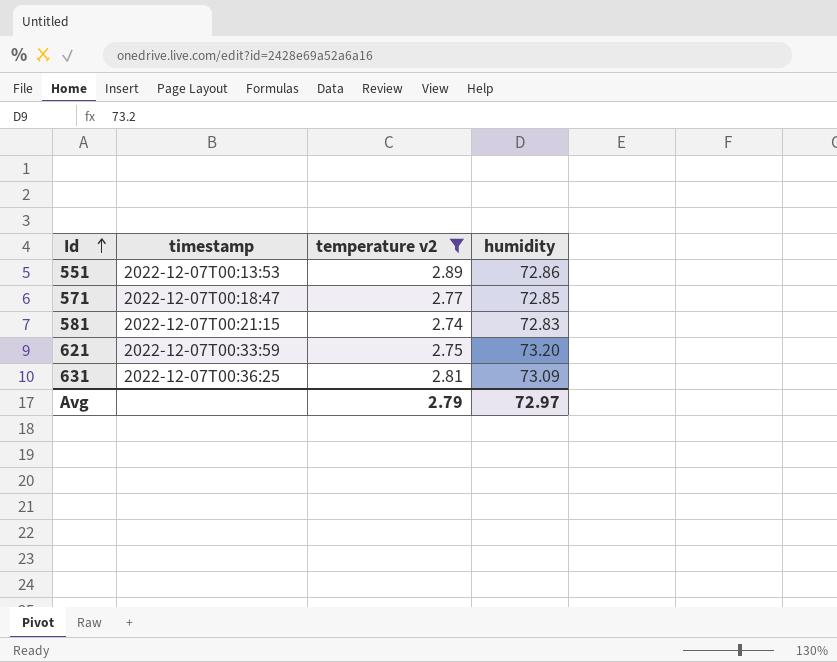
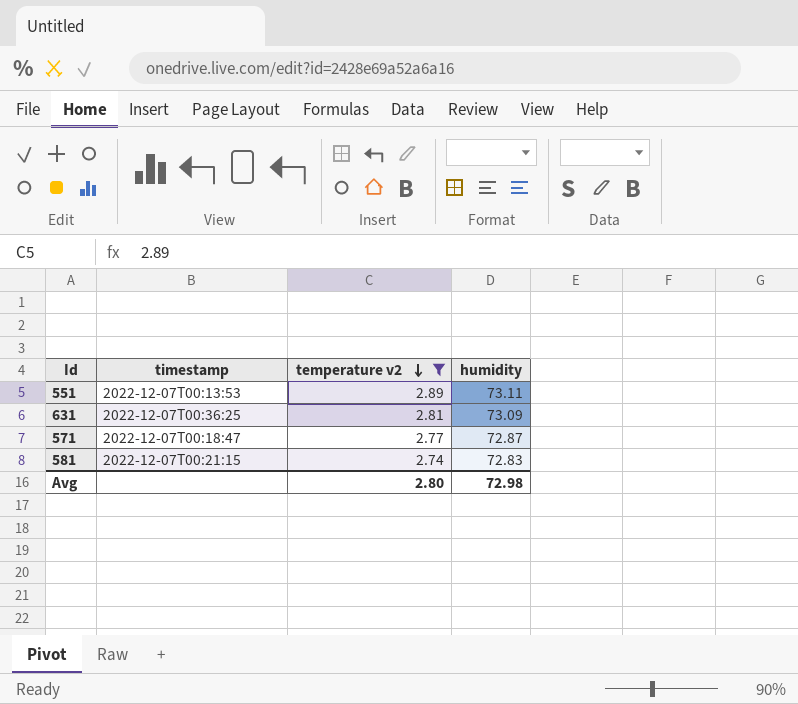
row order: Id ascending -> temperature v2 descending
row 621: 2022-12-07T00:33:59 | 2.75 | 73.20 -> none
551 | humidity: 72.86 -> 73.11
571 | humidity: 72.85 -> 72.87
Avg | temperature v2: 2.79 -> 2.80
Avg | humidity: 72.97 -> 72.98

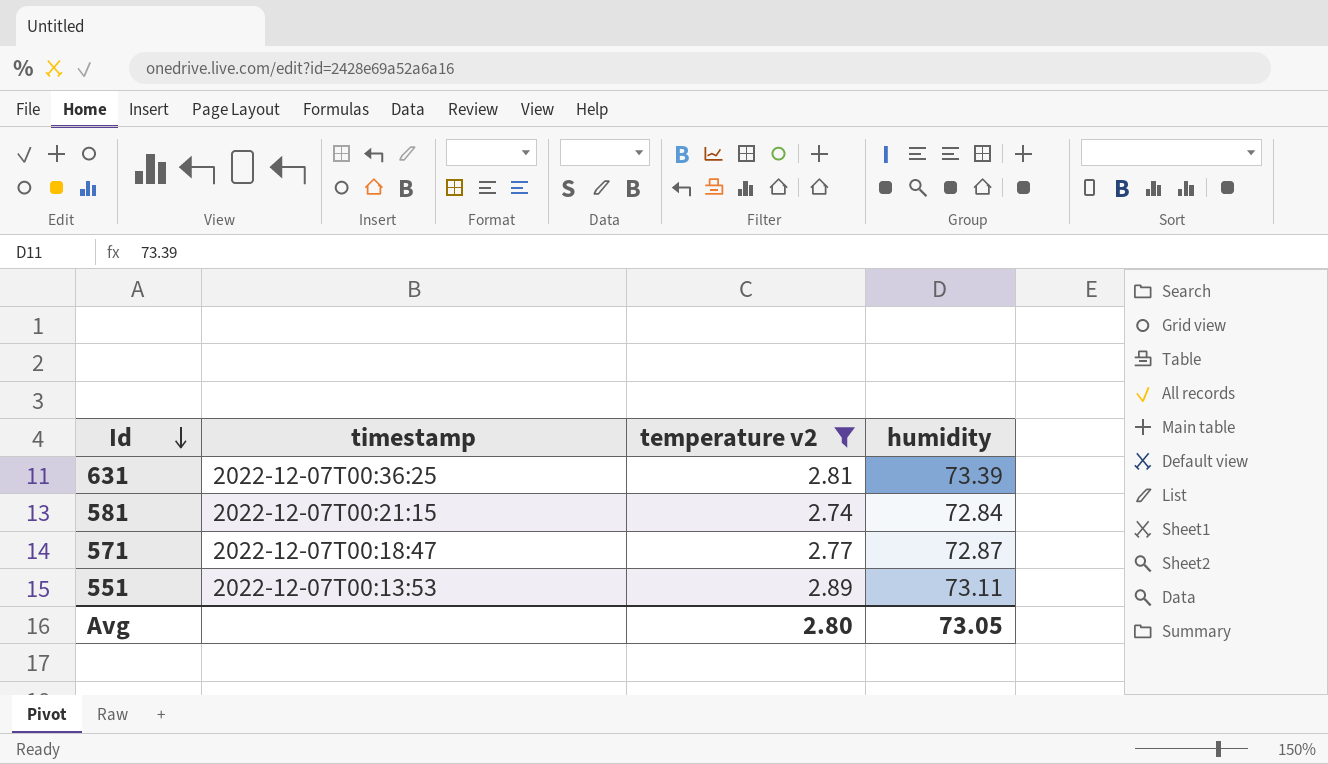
row order: temperature v2 descending -> Id descending
631 | humidity: 73.09 -> 73.39
581 | humidity: 72.83 -> 72.84
Avg | humidity: 72.98 -> 73.05

